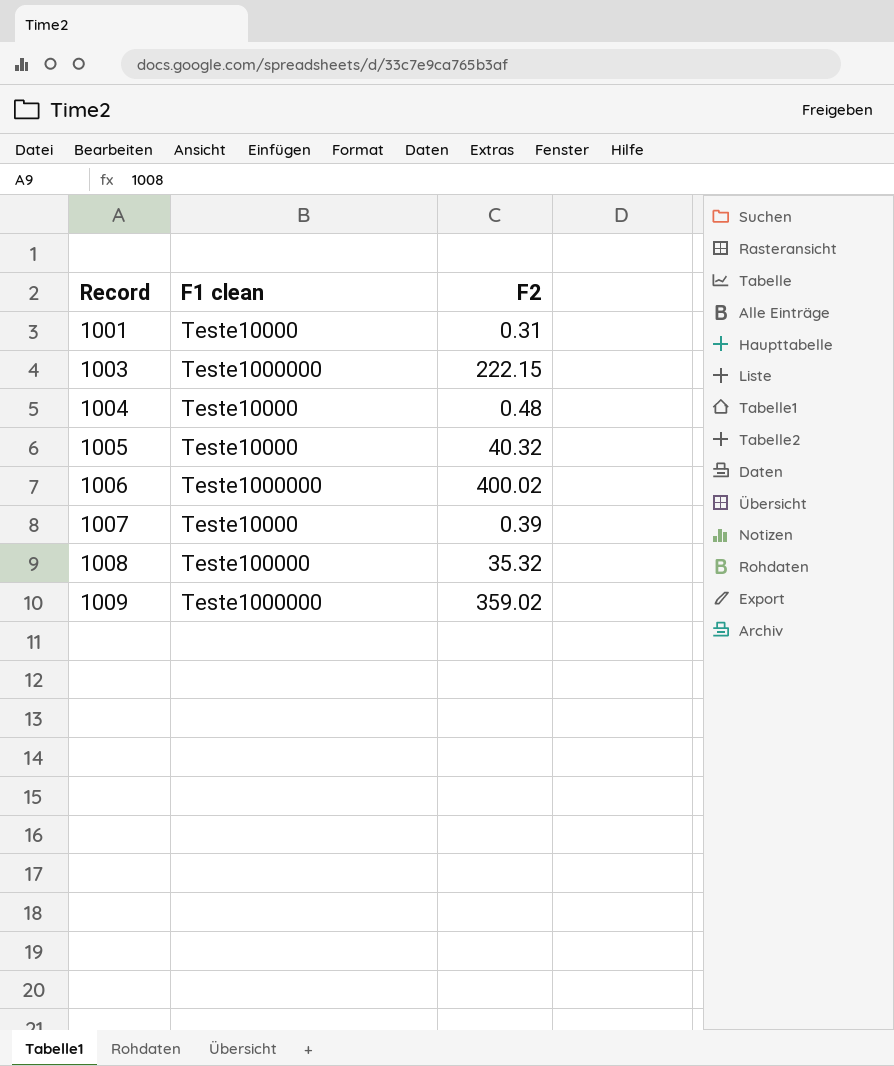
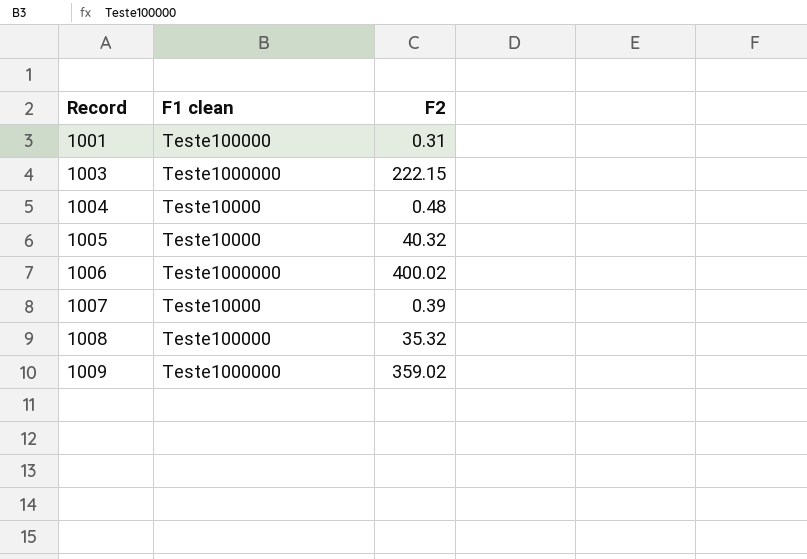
1001 | F1 clean: Teste10000 -> Teste100000

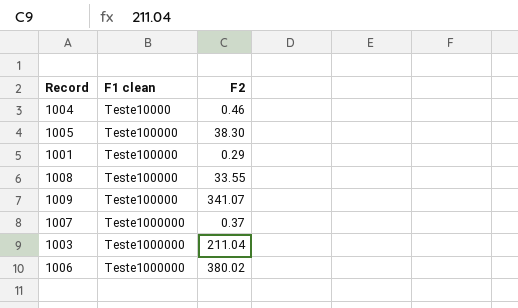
row order: Record ascending -> F1 clean ascending
1004 | F2: 0.48 -> 0.46
1005 | F1 clean: Teste10000 -> Teste100000
1005 | F2: 40.32 -> 38.30
1001 | F2: 0.31 -> 0.29
1008 | F2: 35.32 -> 33.55
1009 | F1 clean: Teste1000000 -> Teste100000
1009 | F2: 359.02 -> 341.07
1007 | F1 clean: Teste10000 -> Teste1000000
1007 | F2: 0.39 -> 0.37
1003 | F2: 222.15 -> 211.04
1006 | F2: 400.02 -> 380.02

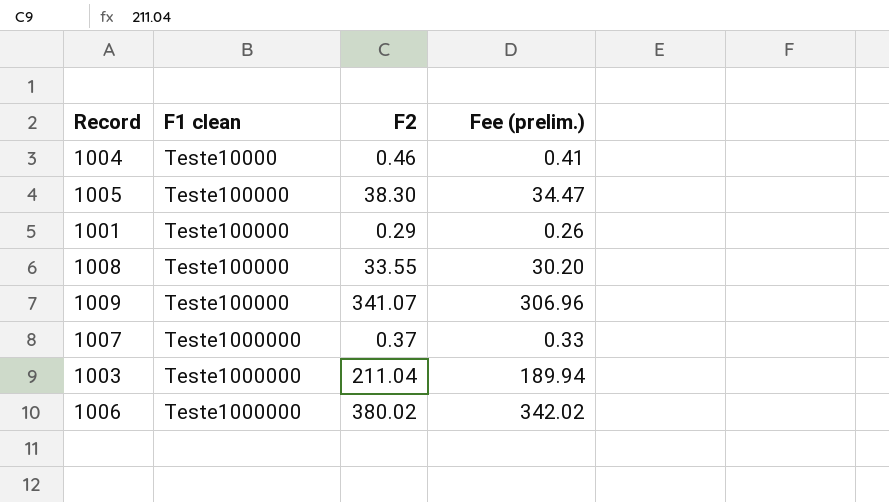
column Fee (prelim.) | formula: none -> [F2] * 0.9

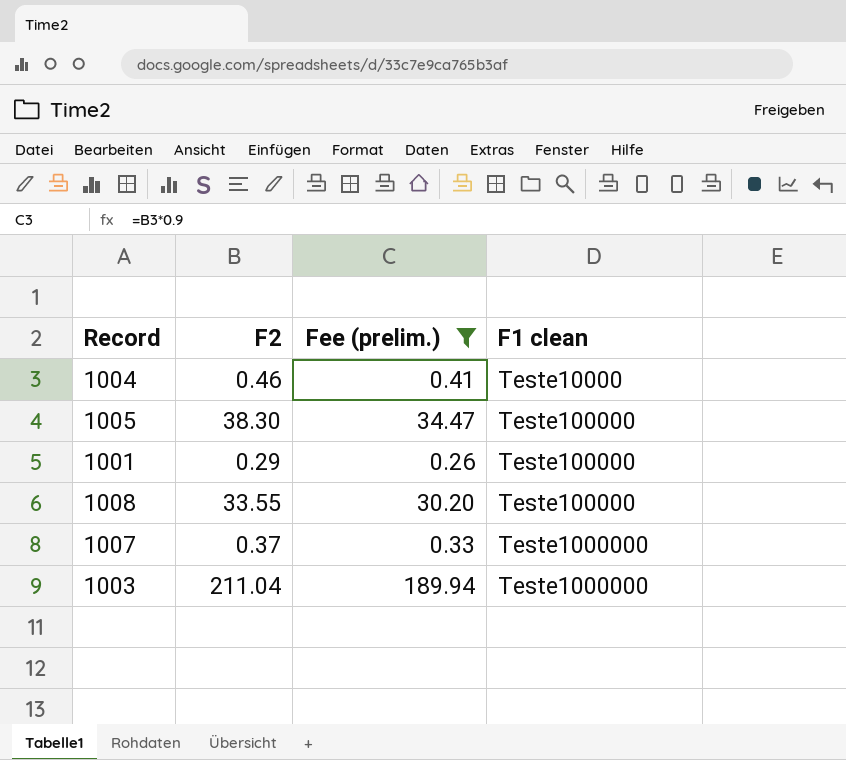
filter: none -> Fee (prelim.) <= 189.94
column F1 clean | position: 2 -> 4

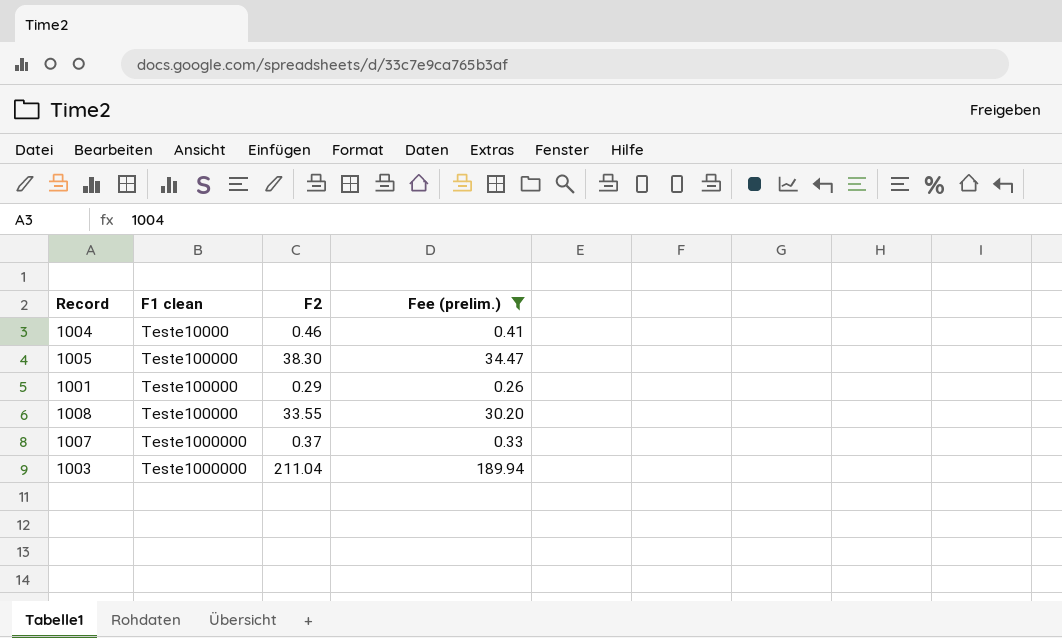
column F1 clean | position: 4 -> 2

